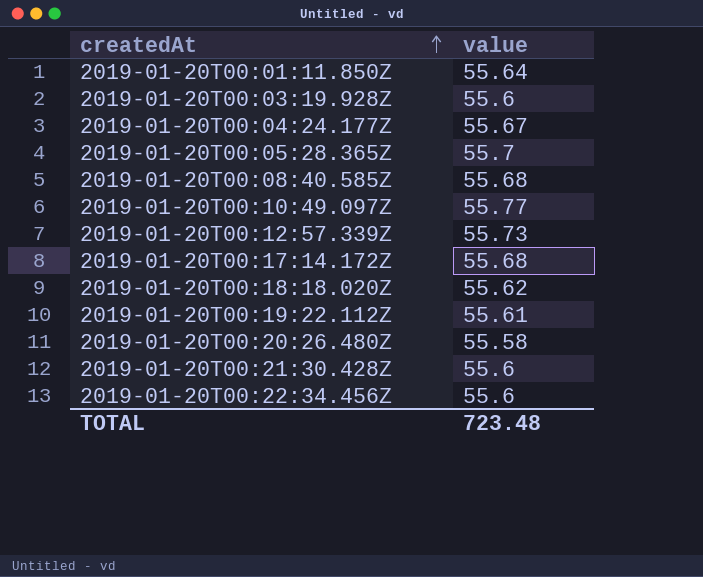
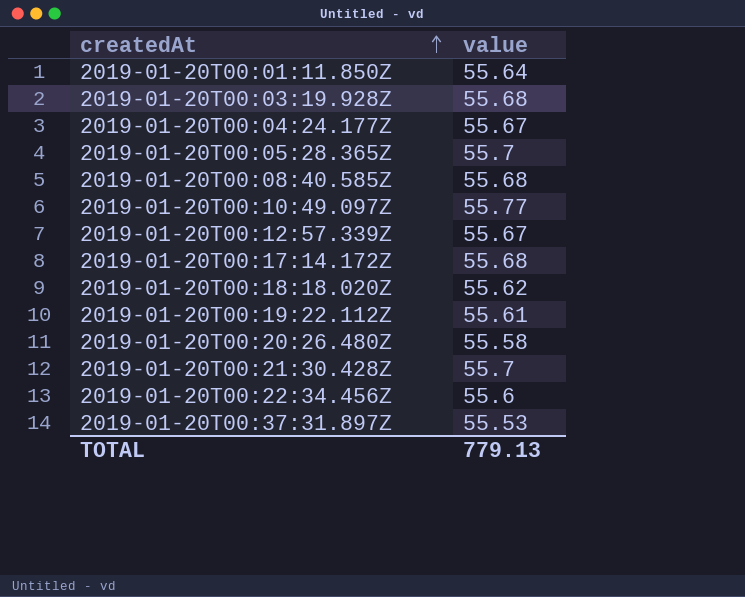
2019-01-20T00:03:19.928Z | value: 55.6 -> 55.68
2019-01-20T00:12:57.339Z | value: 55.73 -> 55.67
2019-01-20T00:21:30.428Z | value: 55.6 -> 55.7
row 2019-01-20T00:37:31.897Z: none -> 55.53
TOTAL | value: 723.48 -> 779.13

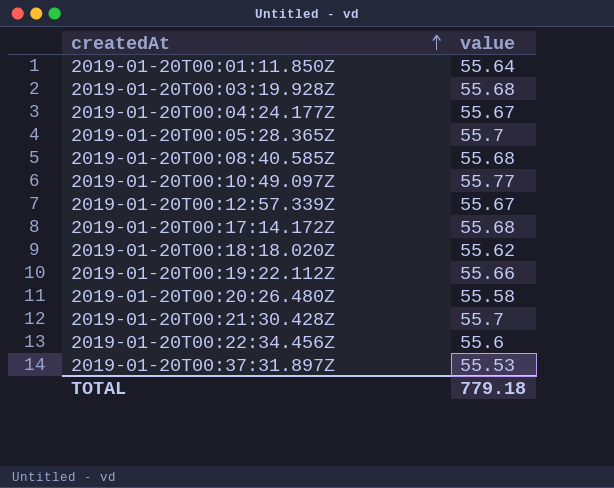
2019-01-20T00:19:22.112Z | value: 55.61 -> 55.66
TOTAL | value: 779.13 -> 779.18

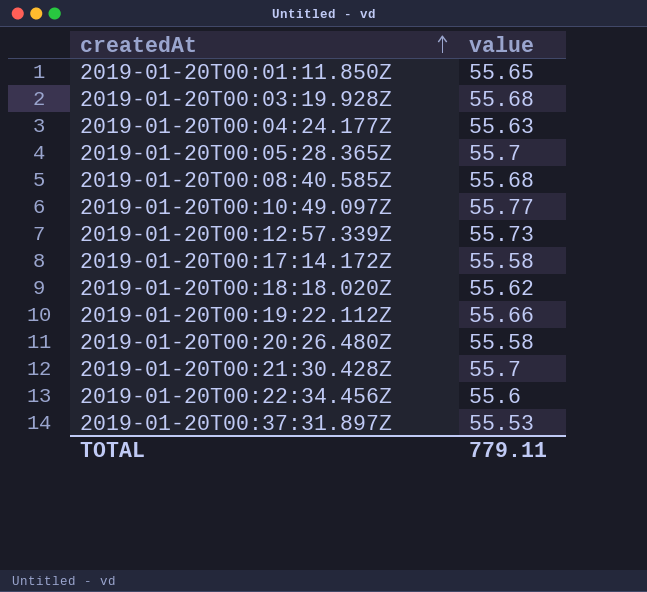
2019-01-20T00:01:11.850Z | value: 55.64 -> 55.65
2019-01-20T00:04:24.177Z | value: 55.67 -> 55.63
2019-01-20T00:12:57.339Z | value: 55.67 -> 55.73
2019-01-20T00:17:14.172Z | value: 55.68 -> 55.58
TOTAL | value: 779.18 -> 779.11

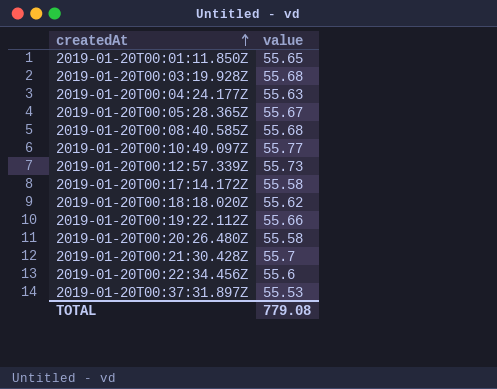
2019-01-20T00:05:28.365Z | value: 55.7 -> 55.67
TOTAL | value: 779.11 -> 779.08

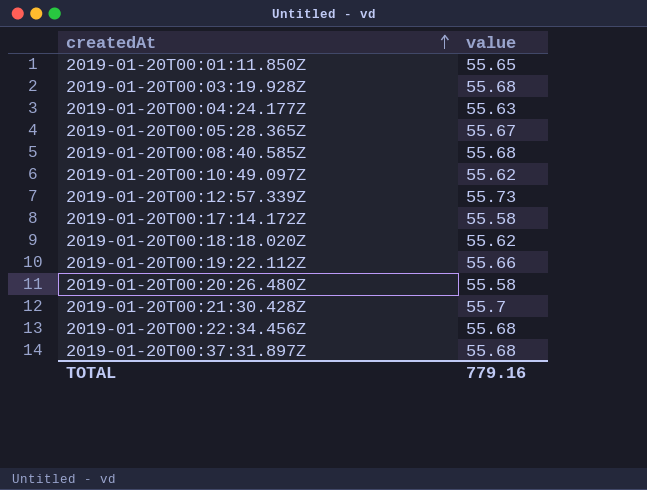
2019-01-20T00:10:49.097Z | value: 55.77 -> 55.62
2019-01-20T00:22:34.456Z | value: 55.6 -> 55.68
2019-01-20T00:37:31.897Z | value: 55.53 -> 55.68
TOTAL | value: 779.08 -> 779.16

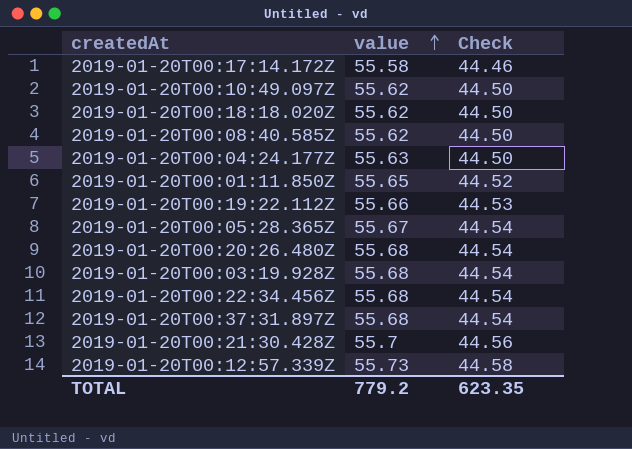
row order: createdAt ascending -> value ascending
column Check | formula: none -> [value] * 0.8
2019-01-20T00:08:40.585Z | value: 55.68 -> 55.62
2019-01-20T00:20:26.480Z | value: 55.58 -> 55.68
TOTAL | value: 779.16 -> 779.2

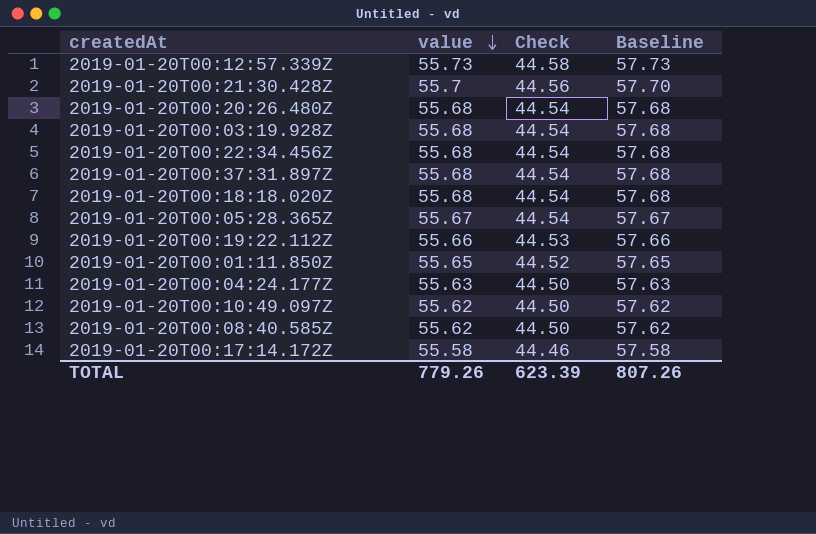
row order: value ascending -> value descending
column Baseline | formula: none -> [value] + 2
2019-01-20T00:18:18.020Z | value: 55.62 -> 55.68
2019-01-20T00:18:18.020Z | Check: 44.50 -> 44.54
TOTAL | value: 779.2 -> 779.26
TOTAL | Check: 623.35 -> 623.39

